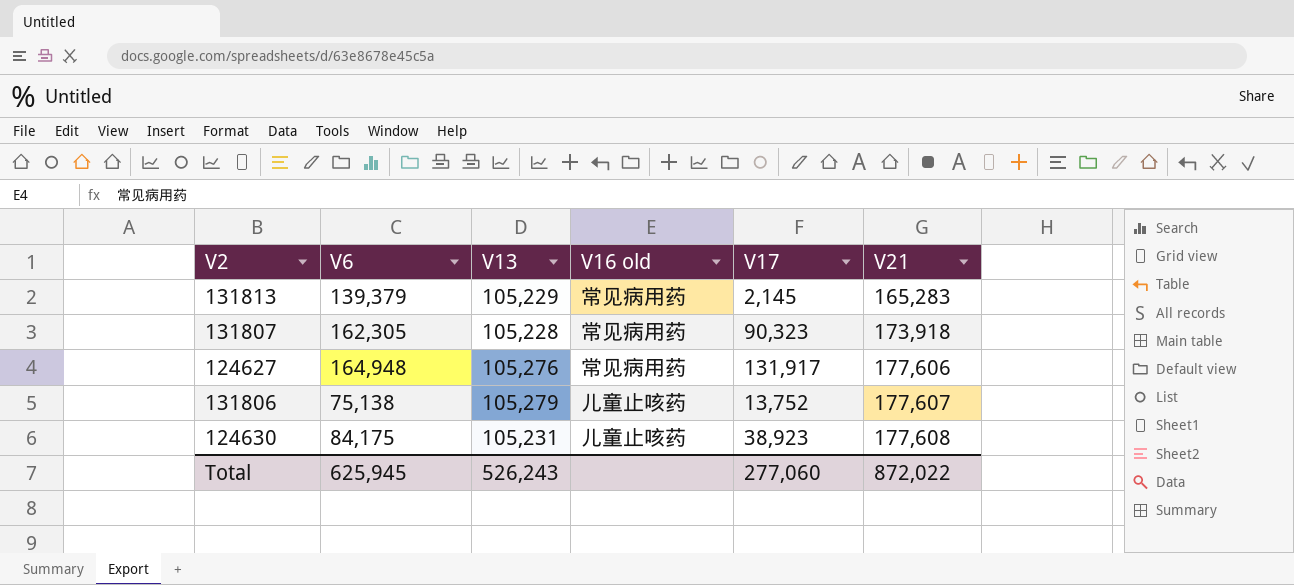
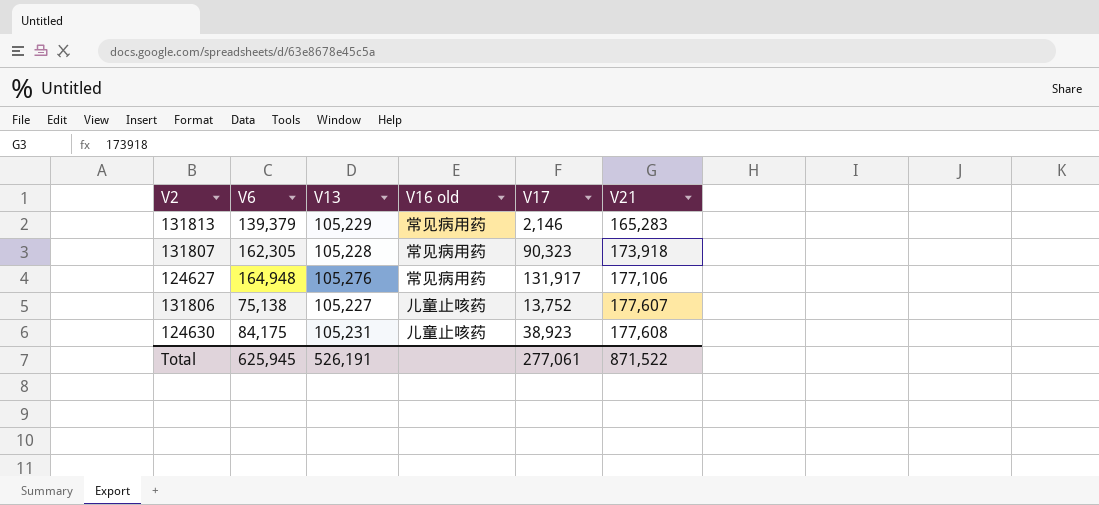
131813 | V17: 2,145 -> 2,146
124627 | V21: 177,606 -> 177,106
131806 | V13: 105,279 -> 105,227
Total | V13: 526,243 -> 526,191
Total | V17: 277,060 -> 277,061
Total | V21: 872,022 -> 871,522

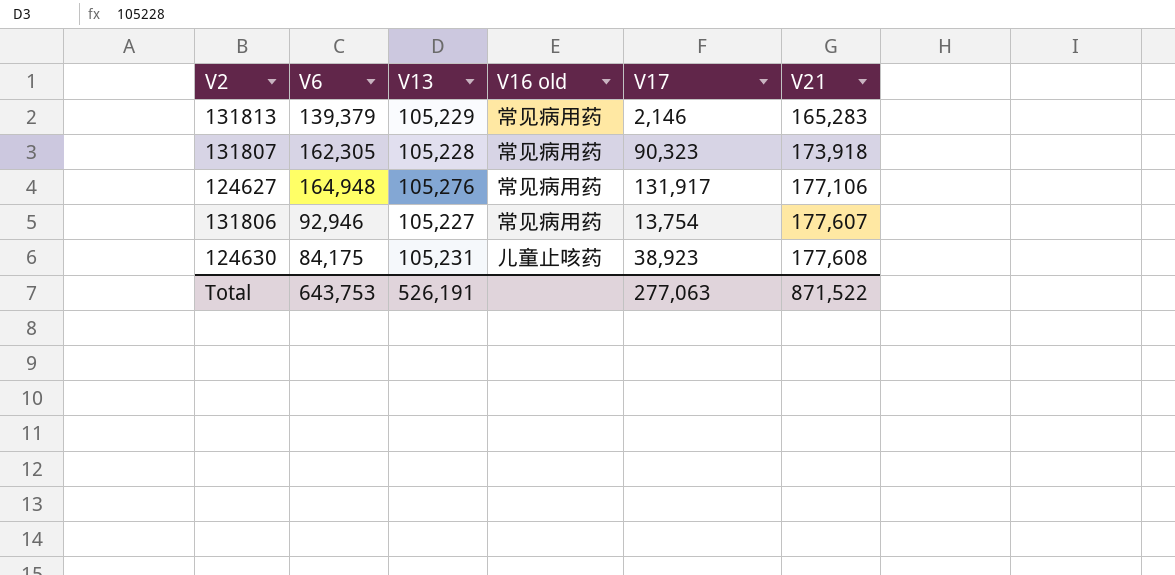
131806 | V6: 75,138 -> 92,946
131806 | V16 old: 儿童止咳药 -> 常见病用药
131806 | V17: 13,752 -> 13,754
Total | V6: 625,945 -> 643,753
Total | V17: 277,061 -> 277,063

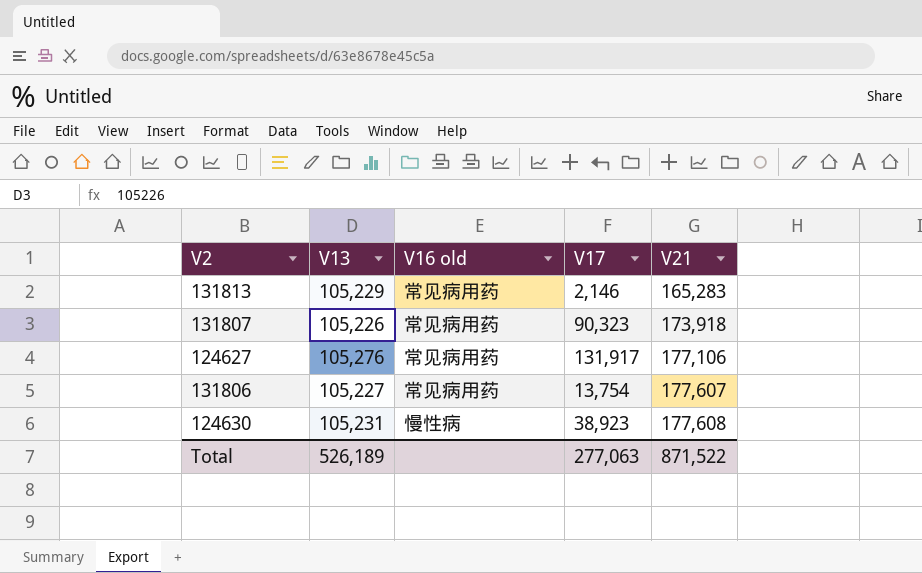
column V6 | position: 2 -> none
131807 | V13: 105,228 -> 105,226
124630 | V16 old: 儿童止咳药 -> 慢性病
Total | V13: 526,191 -> 526,189

